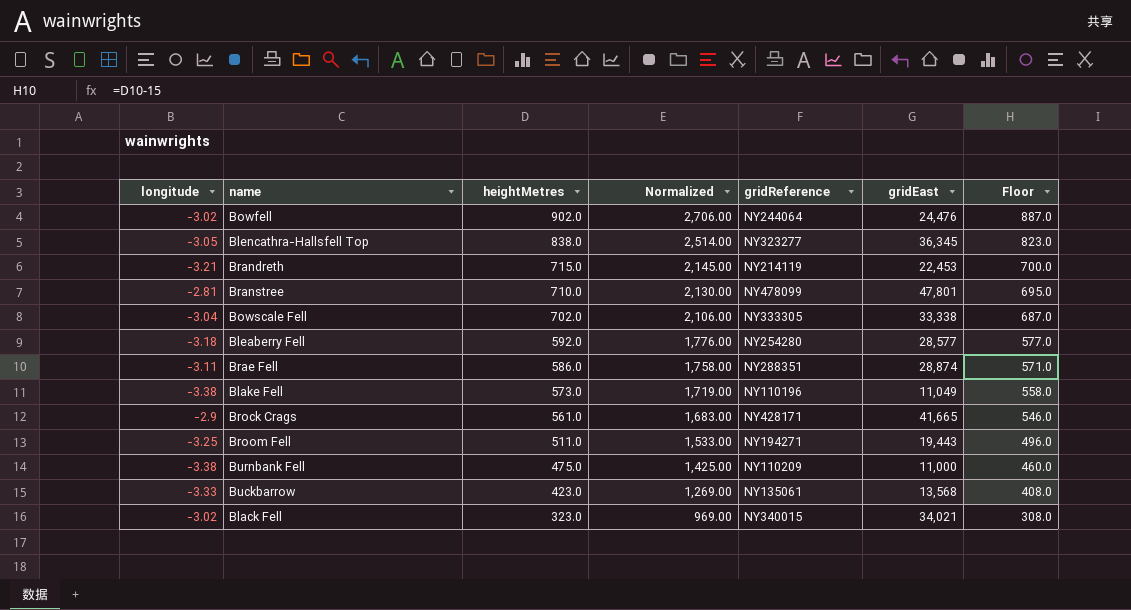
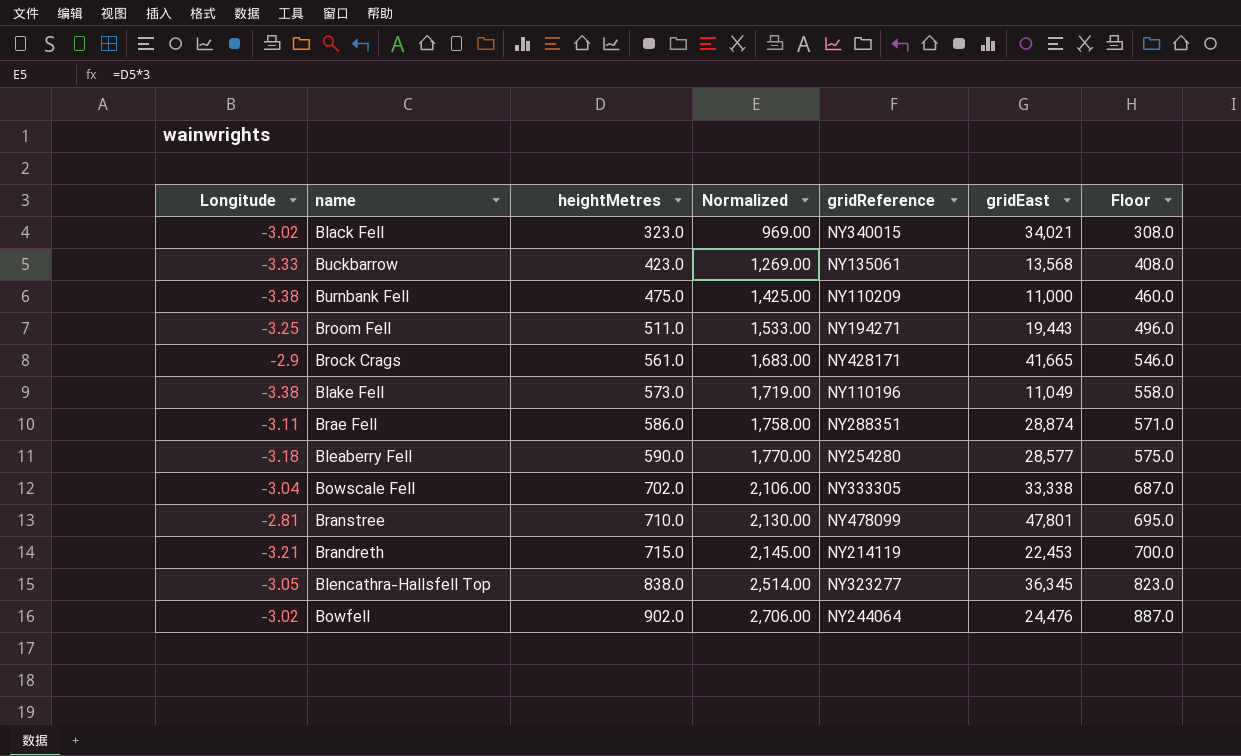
row order: heightMetres descending -> heightMetres ascending
column name: longitude -> Longitude
Bleaberry Fell | heightMetres: 592.0 -> 590.0
Bleaberry Fell | Normalized: 1,776.00 -> 1,770.00
Bleaberry Fell | Floor: 577.0 -> 575.0

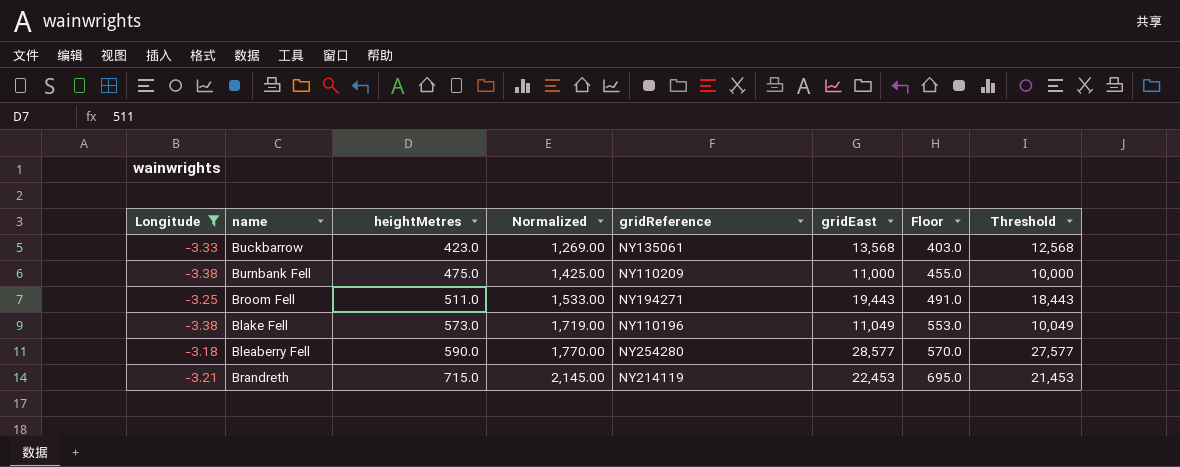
filter: none -> Longitude <= -3.18
column Floor | formula: [heightMetres] - 15 -> [heightMetres] - 20
column Threshold | formula: none -> [gridEast] - 1000

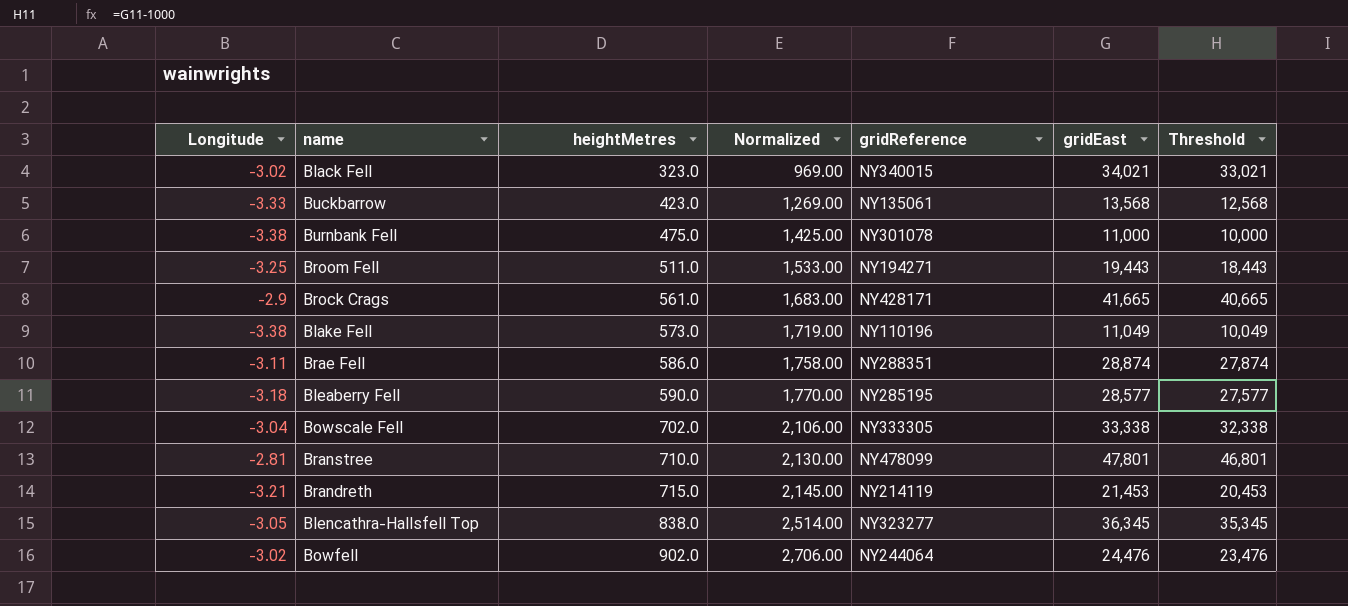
filter: Longitude <= -3.18 -> none
column Floor | formula: [heightMetres] - 20 -> none
Burnbank Fell | gridReference: NY110209 -> NY301078
Bleaberry Fell | gridReference: NY254280 -> NY285195
Brandreth | gridEast: 22,453 -> 21,453
Brandreth | Threshold: 21,453 -> 20,453

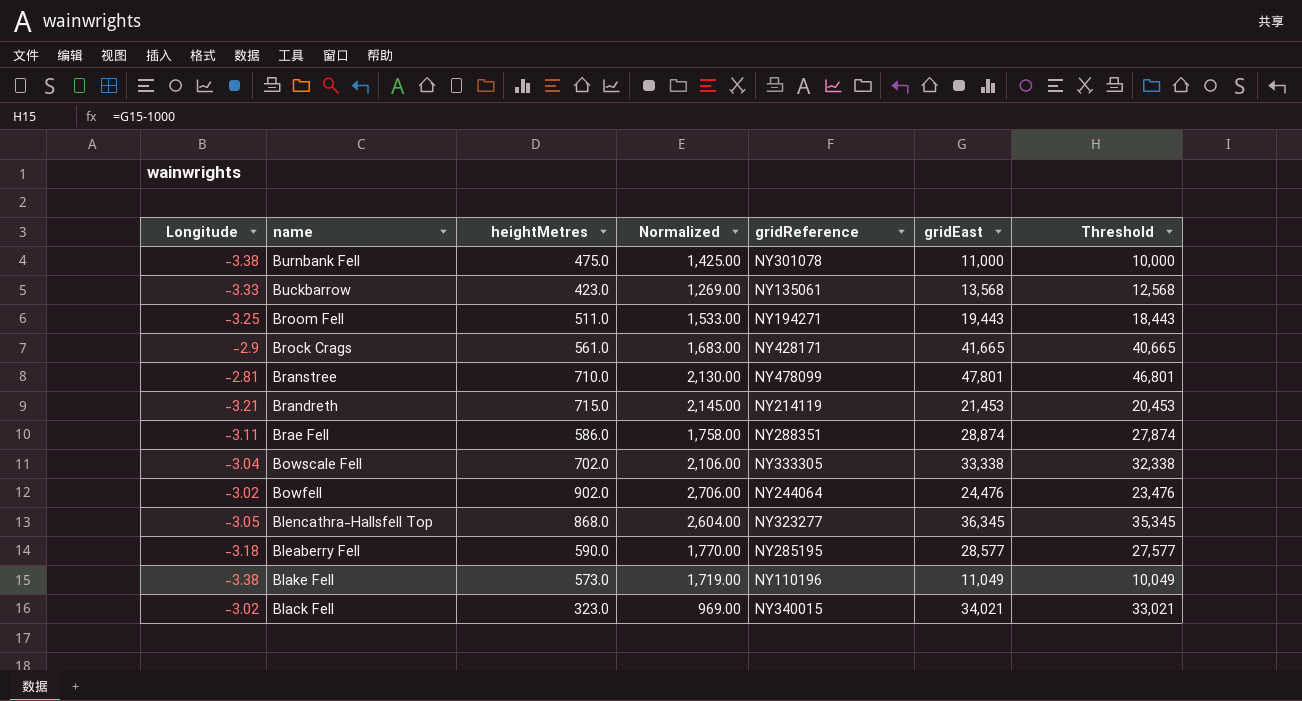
row order: heightMetres ascending -> name descending
Blencathra-Hallsfell Top | heightMetres: 838.0 -> 868.0
Blencathra-Hallsfell Top | Normalized: 2,514.00 -> 2,604.00

